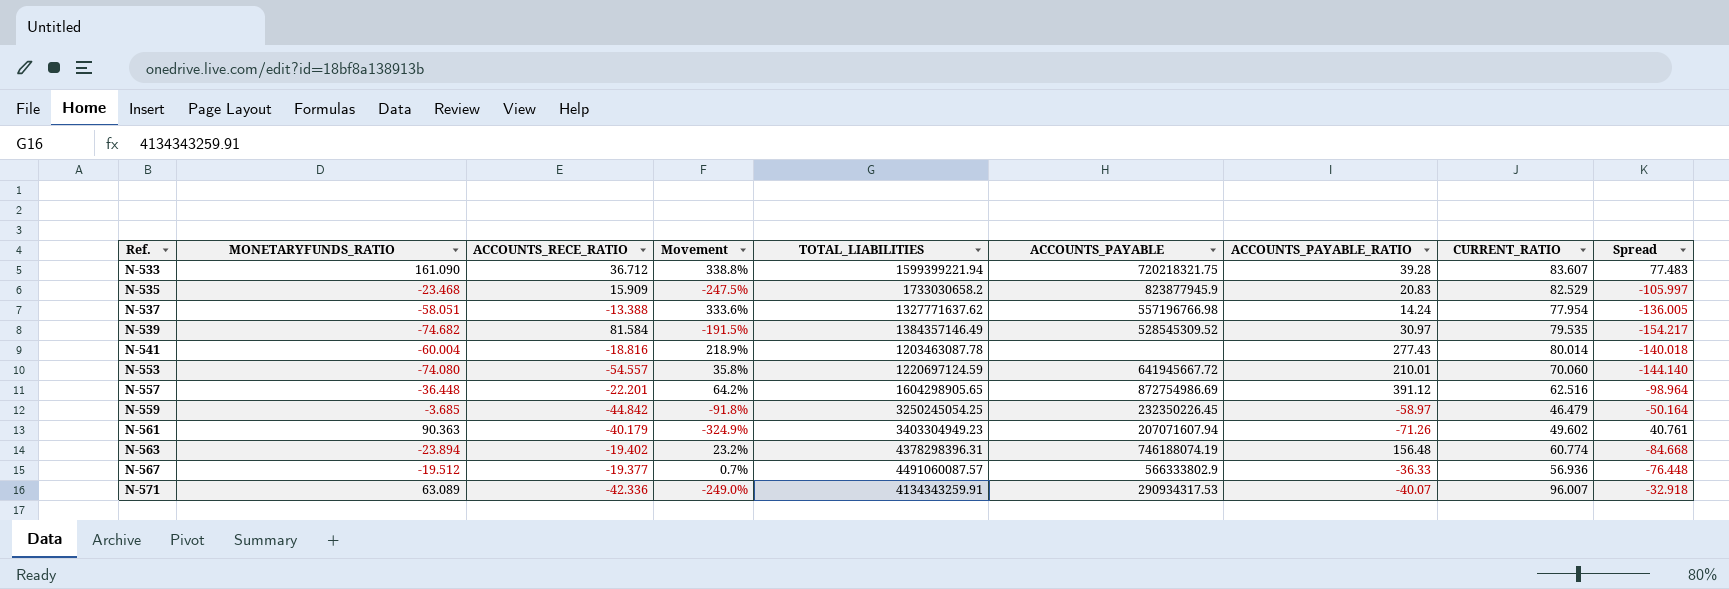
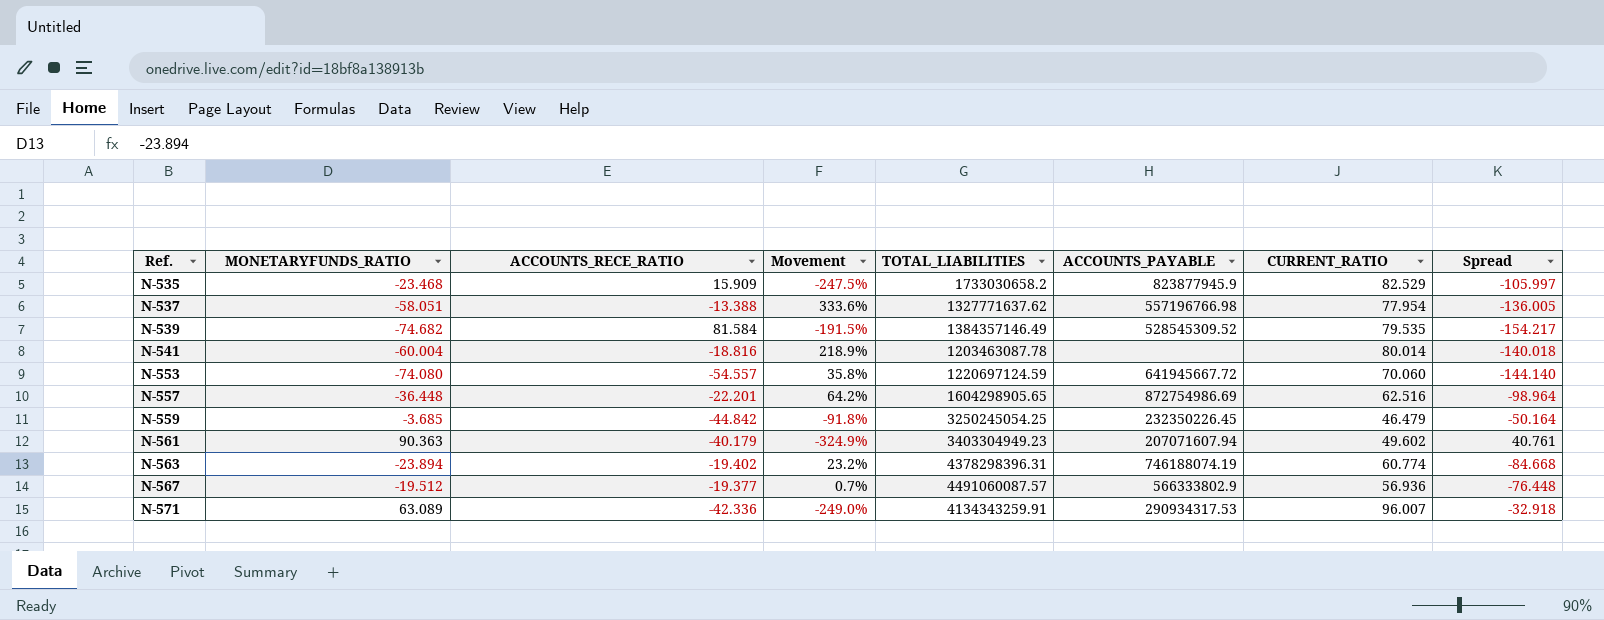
column ACCOUNTS_PAYABLE_RATIO | position: 7 -> none
row N-533: 161.090 | 36.712 | 338.8% | 1599399221.94 | 720218321.75 | 39.28 | 83.607 | 77.483 -> none

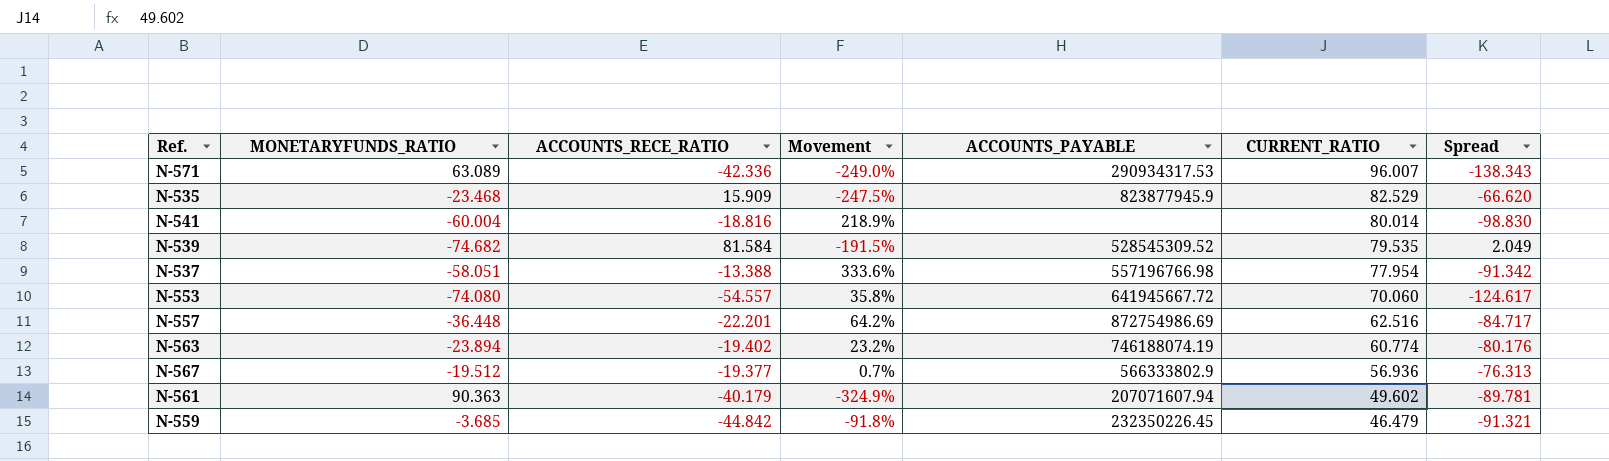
row order: Ref. ascending -> CURRENT_RATIO descending
column TOTAL_LIABILITIES | position: 5 -> none
column Spread | formula: [MONETARYFUNDS_RATIO] - [CURRENT_RATIO] -> [ACCOUNTS_RECE_RATIO] - [CURRENT_RATIO]

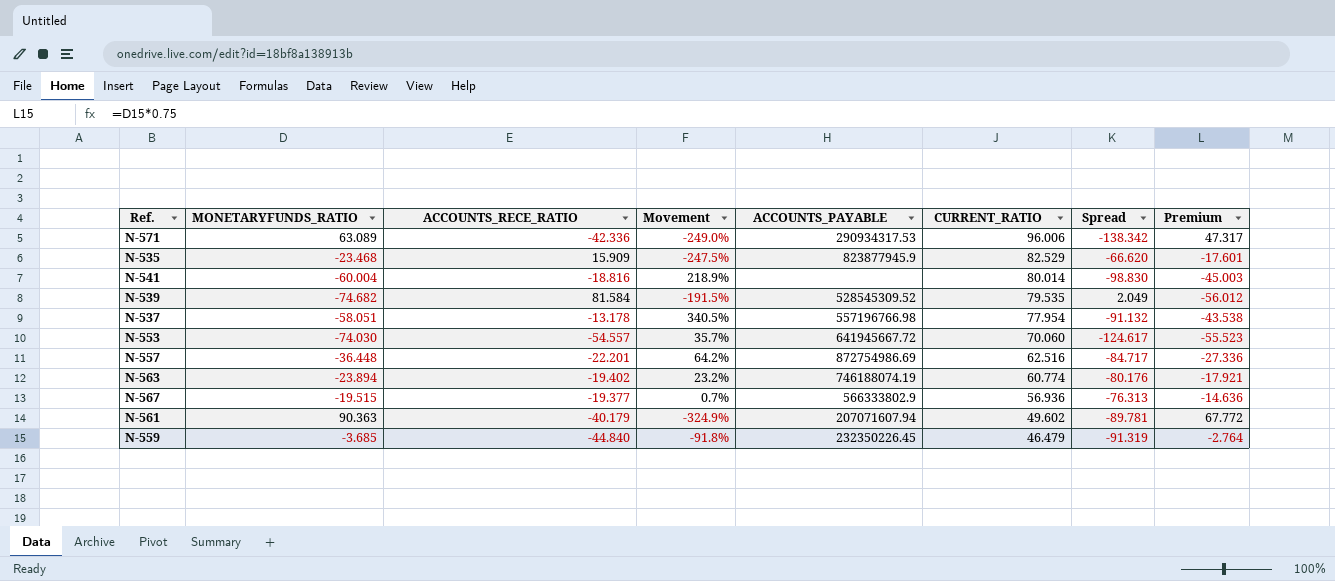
column Premium | formula: none -> [MONETARYFUNDS_RATIO] * 0.75
N-571 | CURRENT_RATIO: 96.007 -> 96.006
N-571 | Spread: -138.343 -> -138.342
N-537 | ACCOUNTS_RECE_RATIO: -13.388 -> -13.178
N-537 | Movement: 333.6% -> 340.5%
N-537 | Spread: -91.342 -> -91.132
N-553 | MONETARYFUNDS_RATIO: -74.080 -> -74.030
N-553 | Movement: 35.8% -> 35.7%
N-567 | MONETARYFUNDS_RATIO: -19.512 -> -19.515
N-559 | ACCOUNTS_RECE_RATIO: -44.842 -> -44.840
N-559 | Spread: -91.321 -> -91.319

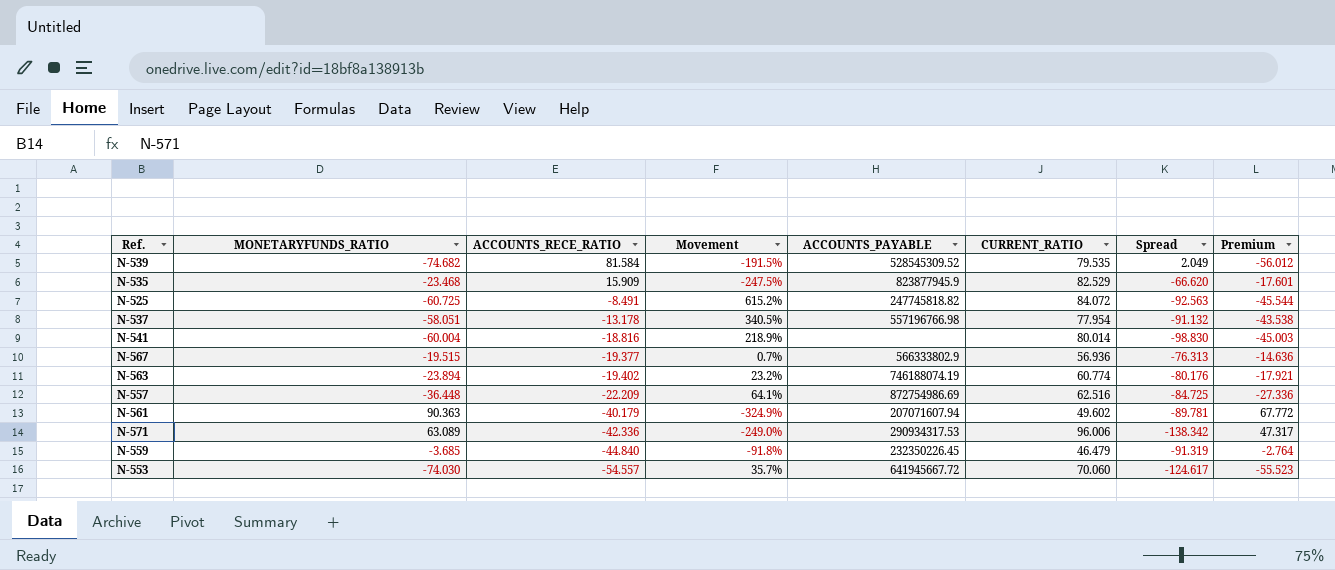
row order: CURRENT_RATIO descending -> ACCOUNTS_RECE_RATIO descending
row N-525: none -> -60.725 | -8.491 | 615.2% | 247745818.82 | 84.072 | -92.563 | -45.544
N-557 | ACCOUNTS_RECE_RATIO: -22.201 -> -22.209
N-557 | Movement: 64.2% -> 64.1%
N-557 | Spread: -84.717 -> -84.725

